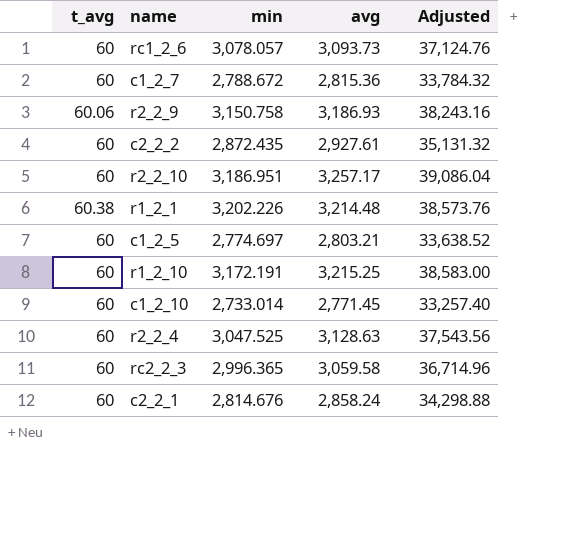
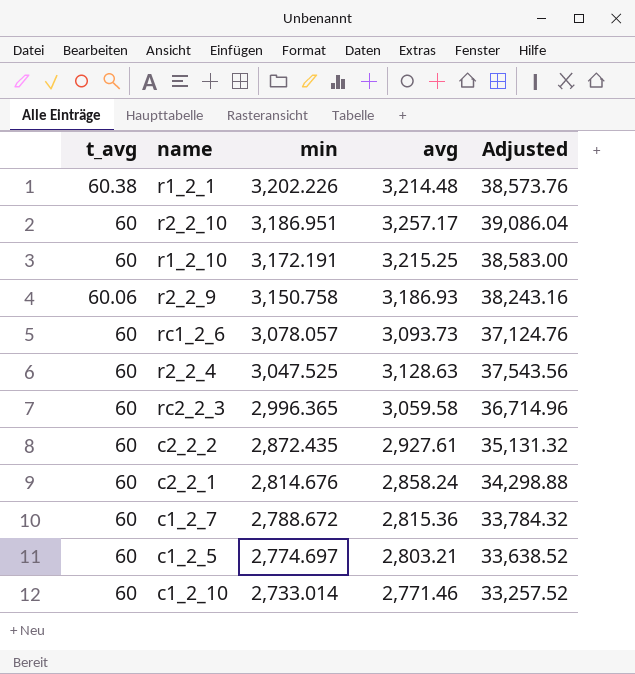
row order: none -> min descending
c1_2_10 | avg: 2,771.45 -> 2,771.46
c1_2_10 | Adjusted: 33,257.40 -> 33,257.52

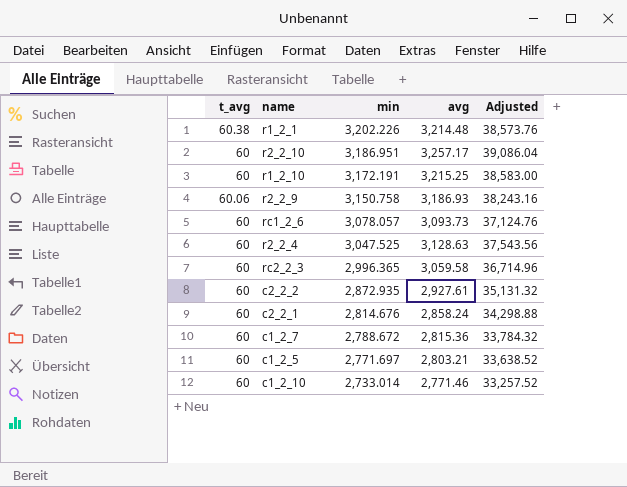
c2_2_2 | min: 2,872.435 -> 2,872.935
c1_2_5 | min: 2,774.697 -> 2,771.697

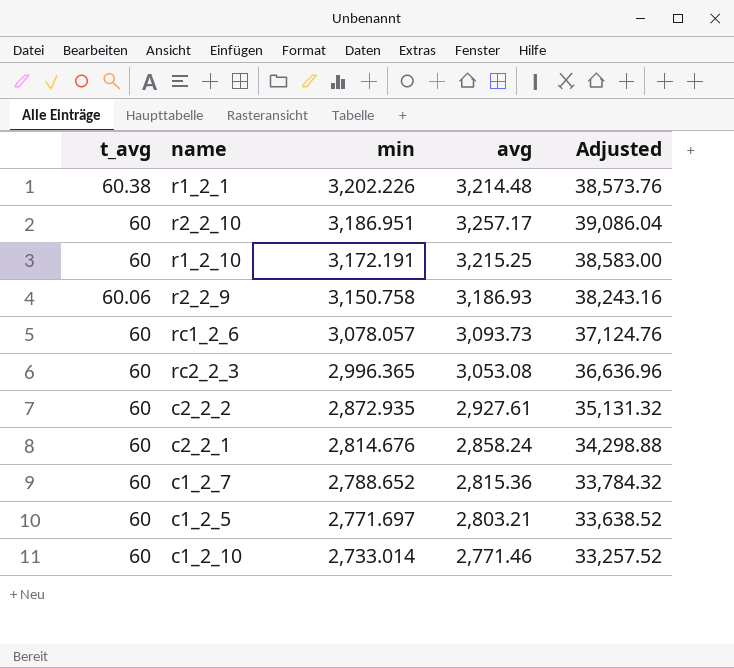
row r2_2_4: 60 | 3,047.525 | 3,128.63 | 37,543.56 -> none
rc2_2_3 | avg: 3,059.58 -> 3,053.08
rc2_2_3 | Adjusted: 36,714.96 -> 36,636.96
c1_2_7 | min: 2,788.672 -> 2,788.652

